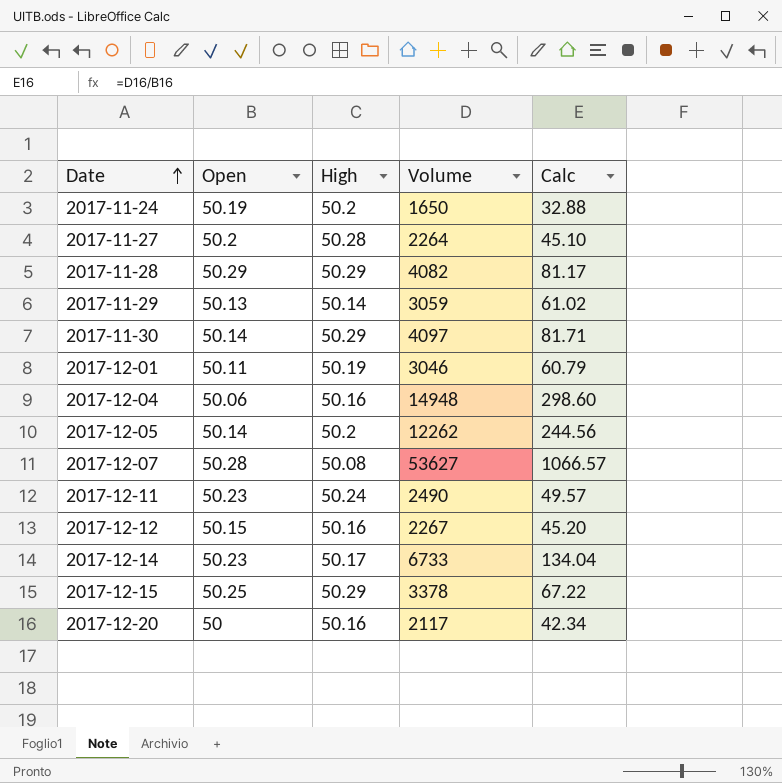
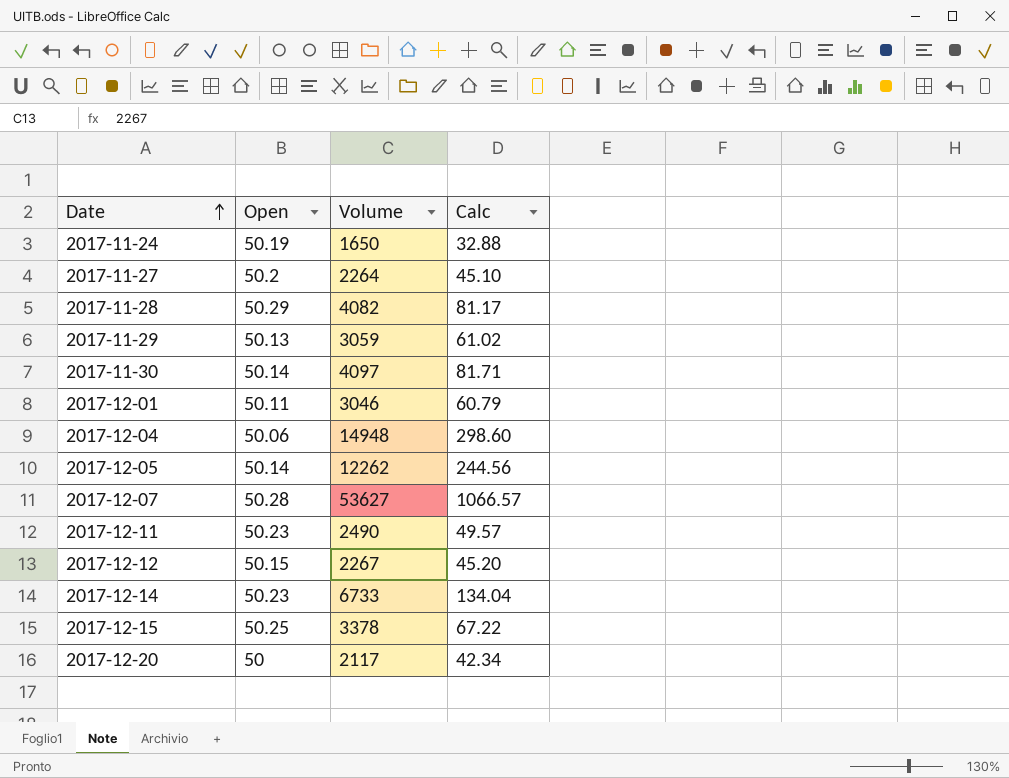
column High | position: 3 -> none

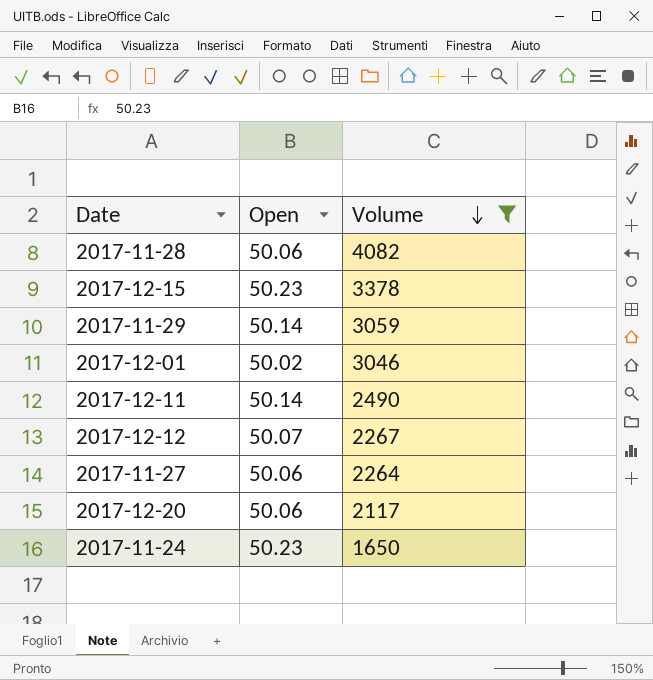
filter: none -> Volume <= 4082
row order: Date ascending -> Volume descending
column Calc | formula: [Volume] / [Open] -> none
2017-11-28 | Open: 50.29 -> 50.06
2017-12-15 | Open: 50.25 -> 50.23
2017-11-29 | Open: 50.13 -> 50.14
2017-12-01 | Open: 50.11 -> 50.02
2017-12-11 | Open: 50.23 -> 50.14
2017-12-12 | Open: 50.15 -> 50.07
2017-11-27 | Open: 50.2 -> 50.06
2017-12-20 | Open: 50 -> 50.06
2017-11-24 | Open: 50.19 -> 50.23

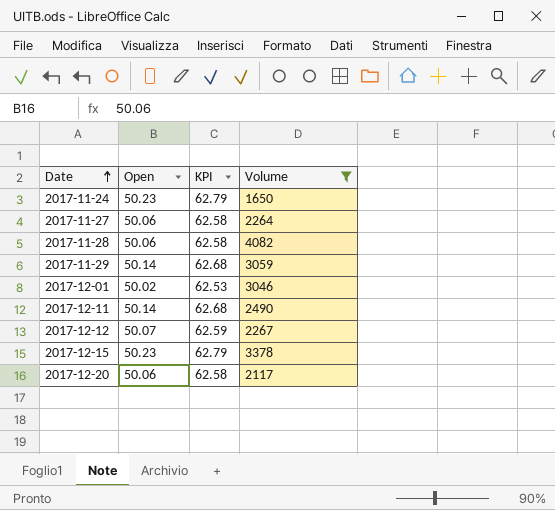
row order: Volume descending -> Date ascending
column KPI | formula: none -> [Open] * 1.25

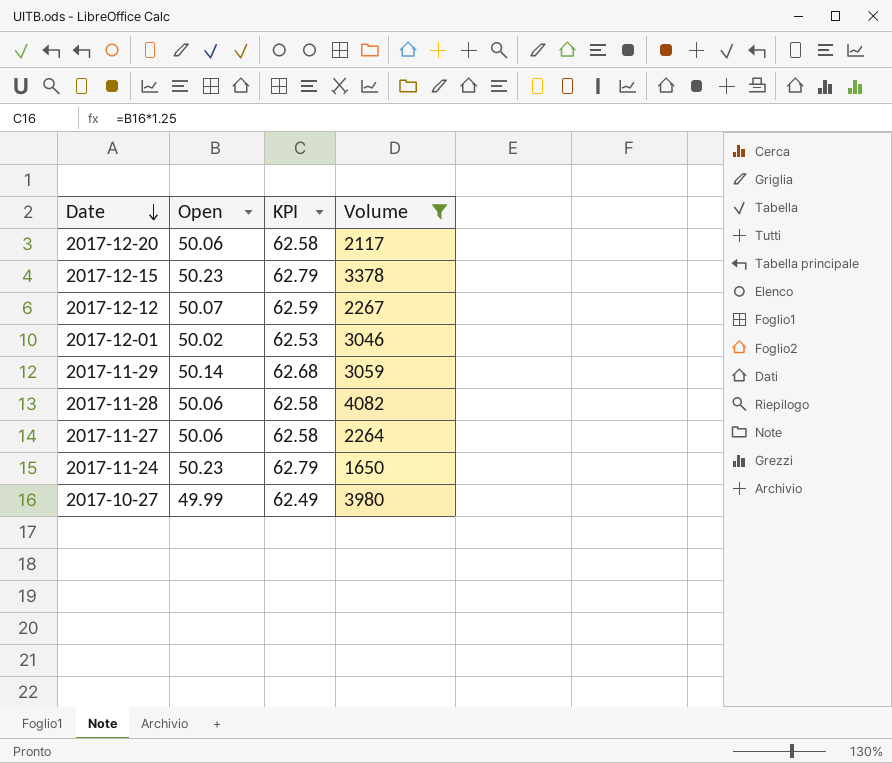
row order: Date ascending -> Date descending
row 2017-12-11: 50.14 | 62.68 | 2490 -> none
row 2017-10-27: none -> 49.99 | 62.49 | 3980

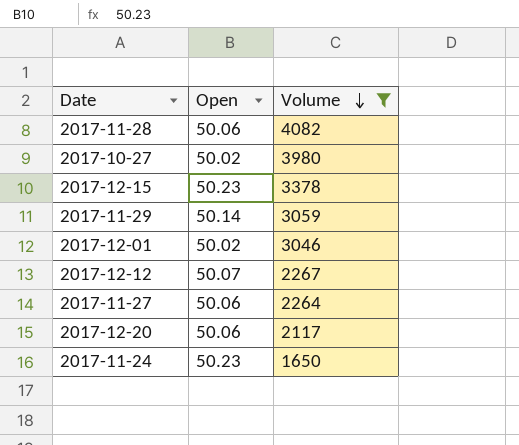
row order: Date descending -> Volume descending
column KPI | formula: [Open] * 1.25 -> none
2017-10-27 | Open: 49.99 -> 50.02

